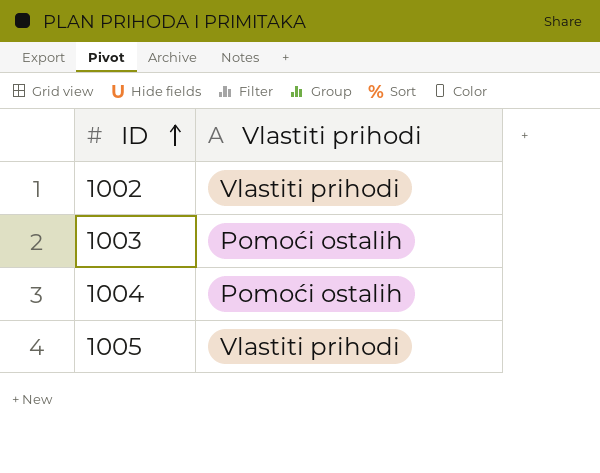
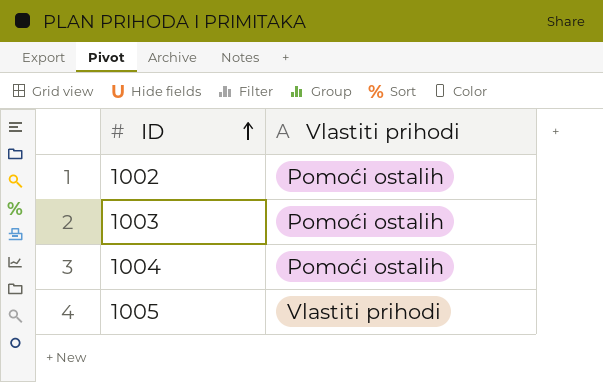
1002 | Vlastiti prihodi: Vlastiti prihodi -> Pomoći ostalih

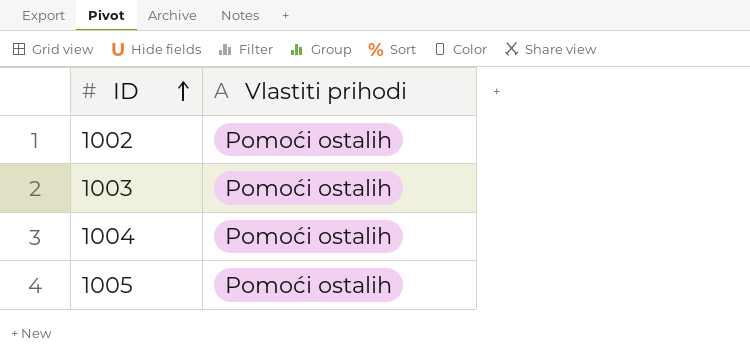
1005 | Vlastiti prihodi: Vlastiti prihodi -> Pomoći ostalih

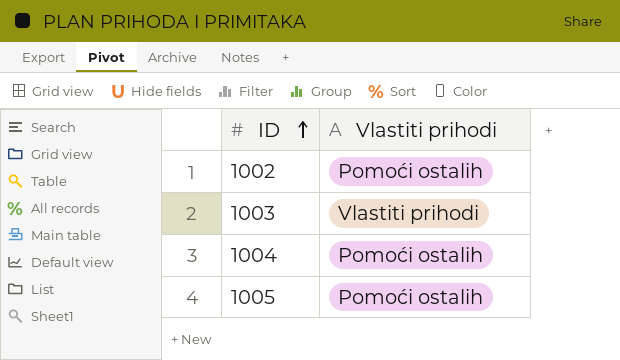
1003 | Vlastiti prihodi: Pomoći ostalih -> Vlastiti prihodi

